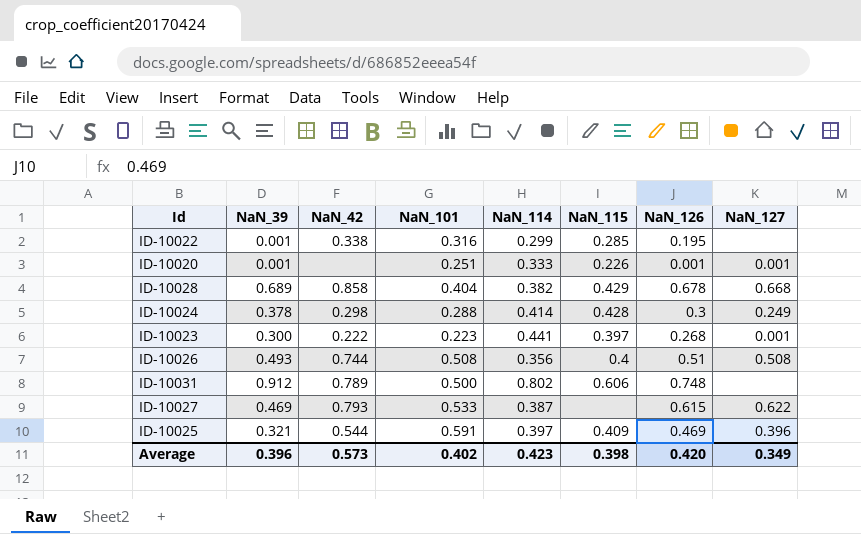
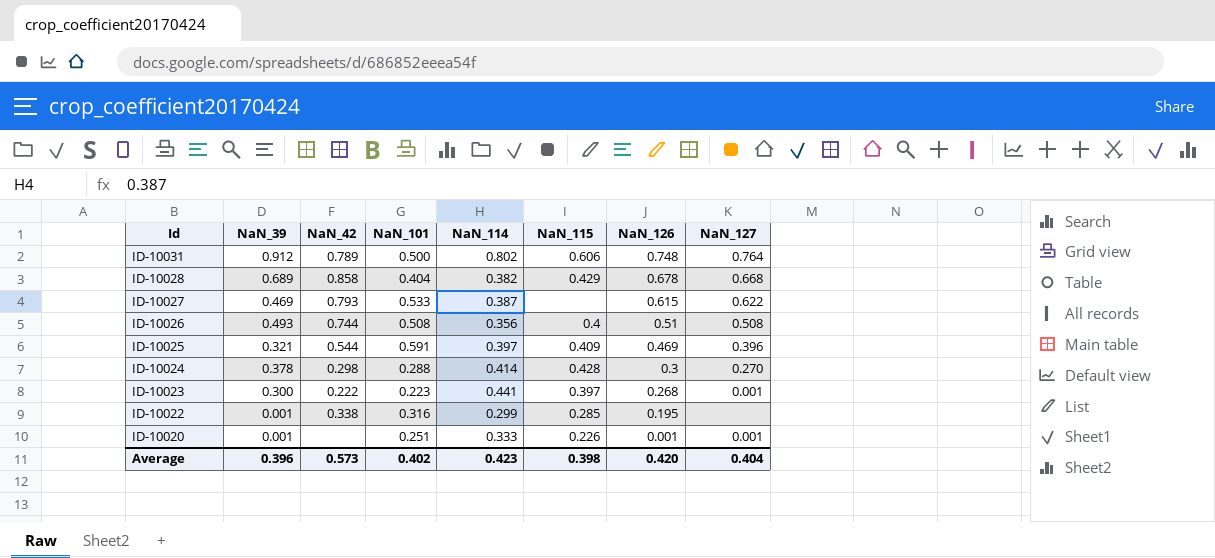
row order: none -> Id descending
ID-10031 | NaN_127: none -> 0.764
ID-10024 | NaN_127: 0.249 -> 0.270
Average | NaN_127: 0.349 -> 0.404

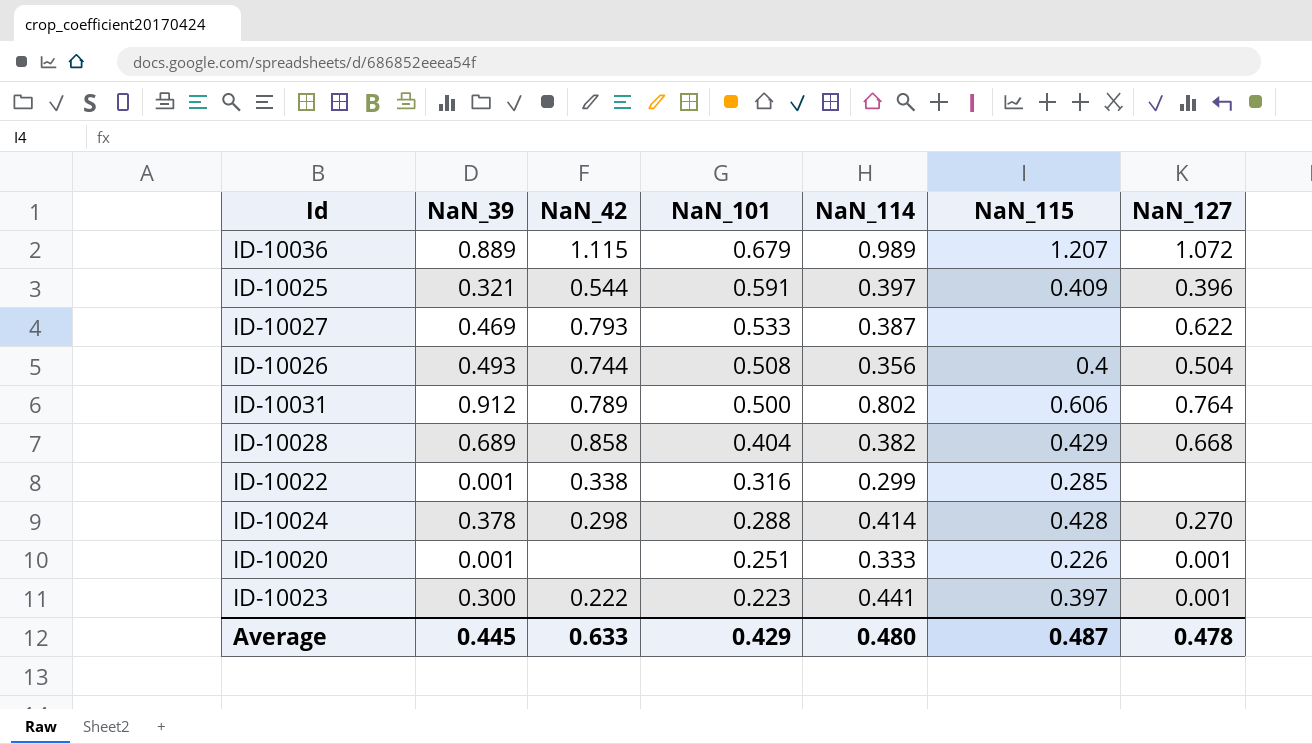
row order: Id descending -> NaN_101 descending
column NaN_126 | position: 7 -> none
row ID-10036: none -> 0.889 | 1.115 | 0.679 | 0.989 | 1.207 | 1.072
ID-10026 | NaN_127: 0.508 -> 0.504
Average | NaN_39: 0.396 -> 0.445
Average | NaN_42: 0.573 -> 0.633
Average | NaN_101: 0.402 -> 0.429
Average | NaN_114: 0.423 -> 0.480
Average | NaN_115: 0.398 -> 0.487
Average | NaN_127: 0.404 -> 0.478

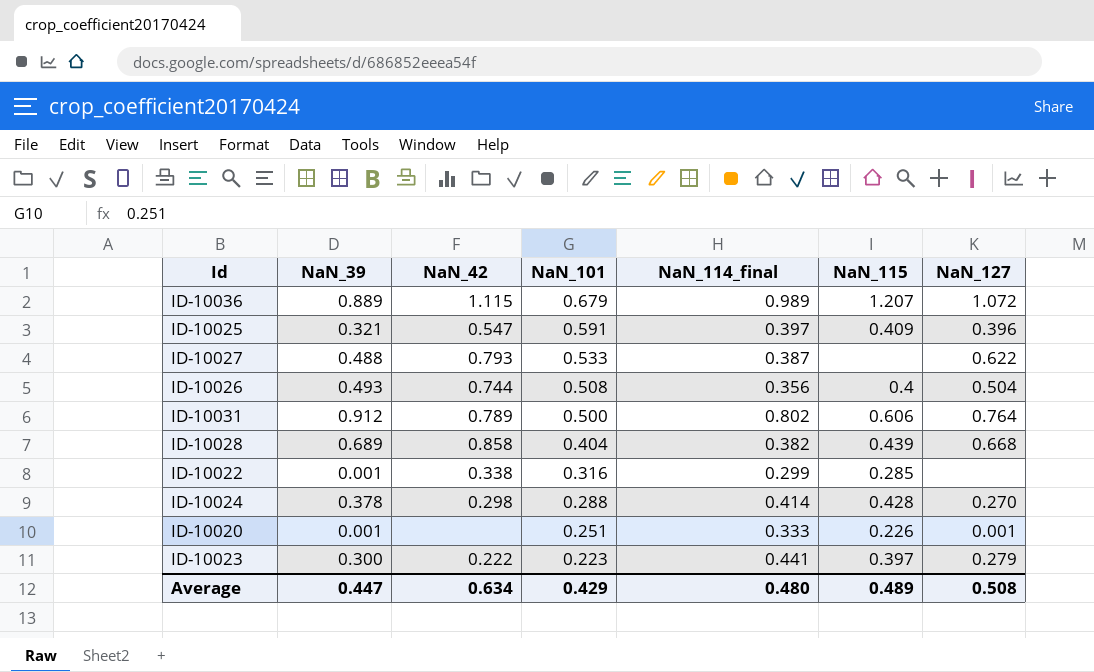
column name: NaN_114 -> NaN_114_final
ID-10025 | NaN_42: 0.544 -> 0.547
ID-10027 | NaN_39: 0.469 -> 0.488
ID-10028 | NaN_115: 0.429 -> 0.439
ID-10023 | NaN_127: 0.001 -> 0.279
Average | NaN_39: 0.445 -> 0.447
Average | NaN_42: 0.633 -> 0.634
Average | NaN_115: 0.487 -> 0.489
Average | NaN_127: 0.478 -> 0.508

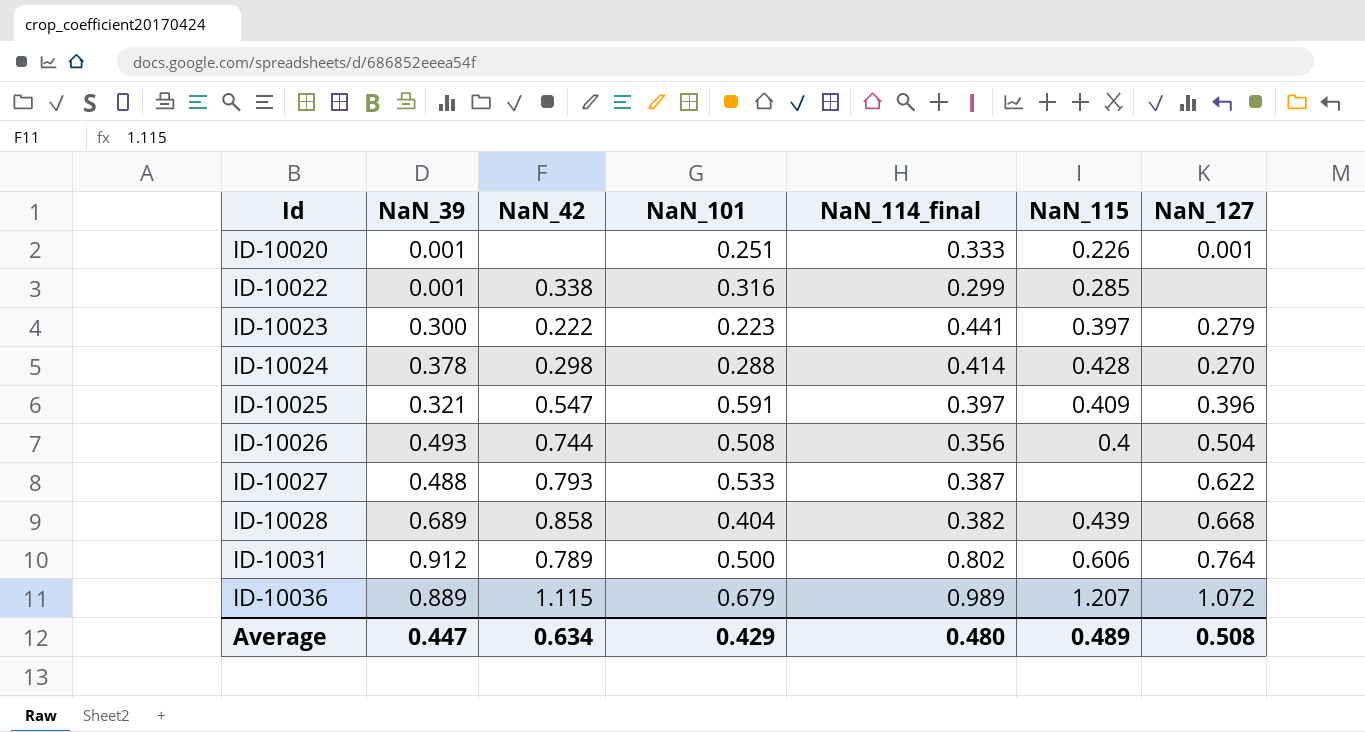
row order: NaN_101 descending -> Id ascending

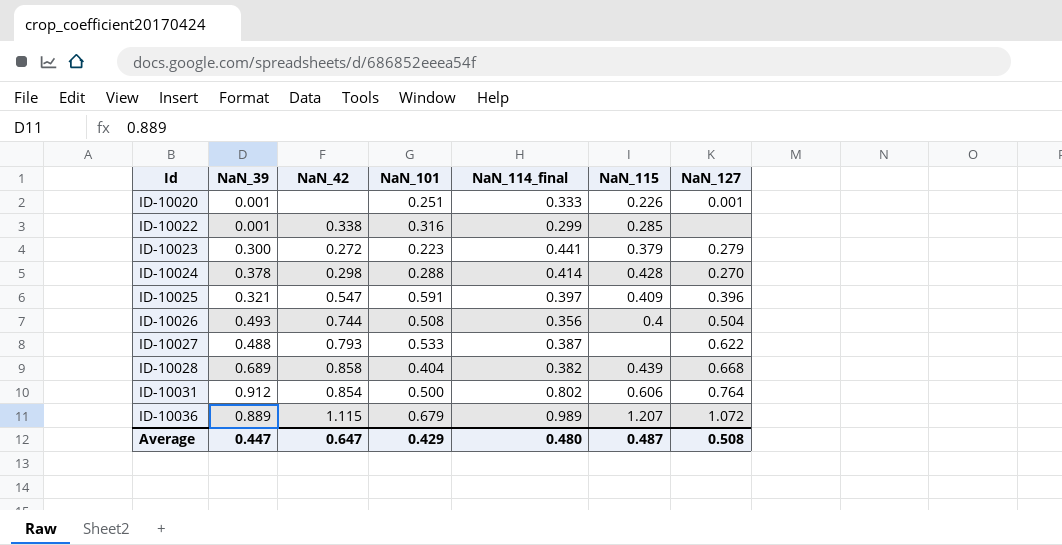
ID-10023 | NaN_42: 0.222 -> 0.272
ID-10023 | NaN_115: 0.397 -> 0.379
ID-10031 | NaN_42: 0.789 -> 0.854
Average | NaN_42: 0.634 -> 0.647
Average | NaN_115: 0.489 -> 0.487

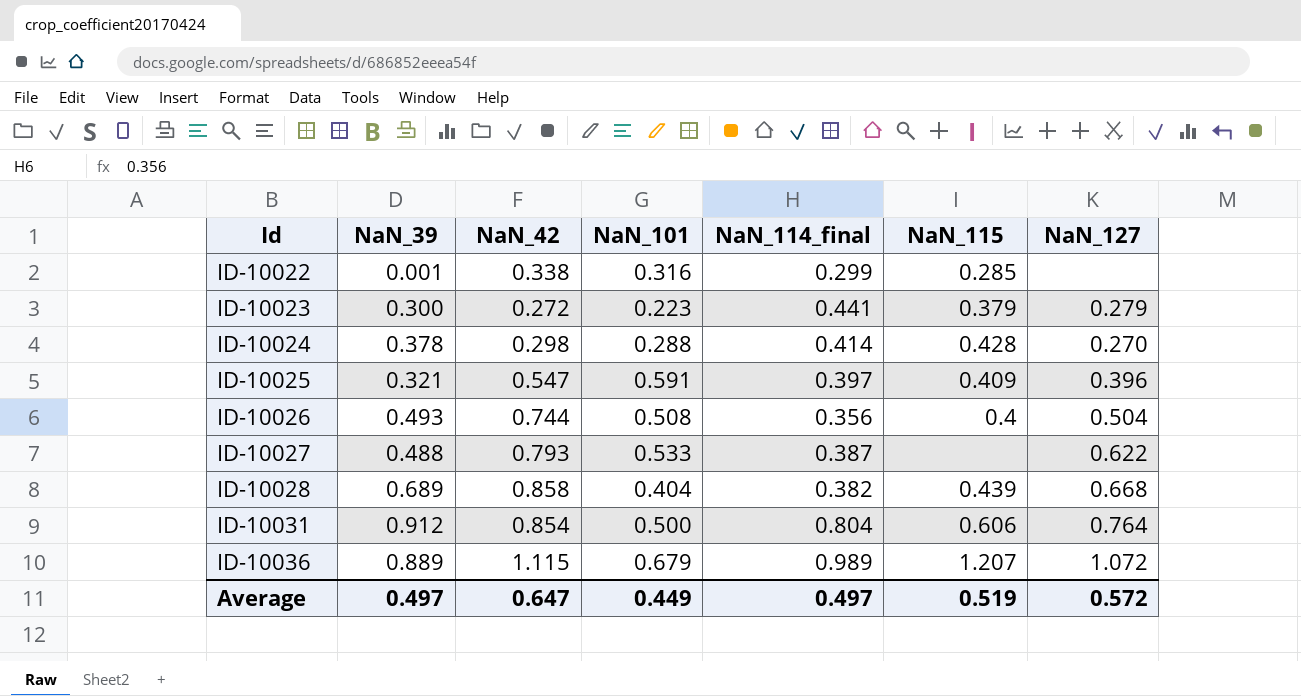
row ID-10020: 0.001 | none | 0.251 | 0.333 | 0.226 | 0.001 -> none
ID-10031 | NaN_114_final: 0.802 -> 0.804
Average | NaN_39: 0.447 -> 0.497
Average | NaN_101: 0.429 -> 0.449
Average | NaN_114_final: 0.480 -> 0.497
Average | NaN_115: 0.487 -> 0.519
Average | NaN_127: 0.508 -> 0.572

